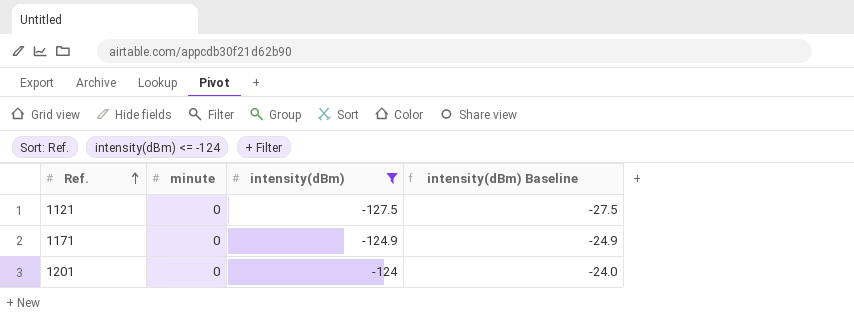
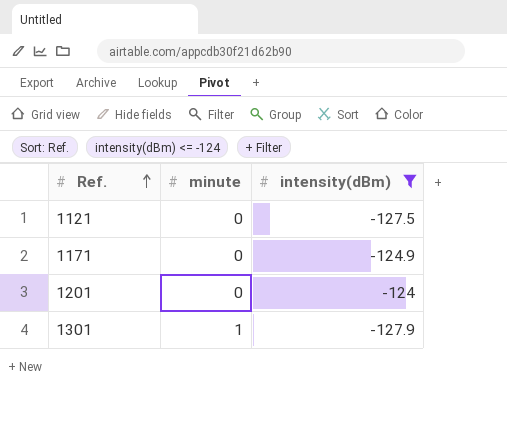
column intensity(dBm) Baseline | formula: [intensity(dBm)] + 100 -> none
row 1301: none -> 1 | -127.9

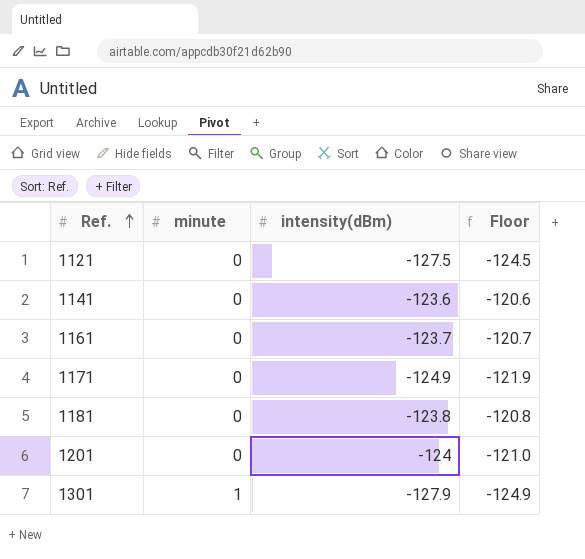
filter: intensity(dBm) <= -124 -> none
column Floor | formula: none -> [intensity(dBm)] + 3

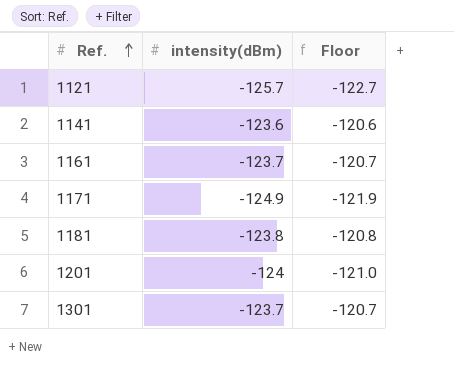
column minute | position: 2 -> none
1121 | intensity(dBm): -127.5 -> -125.7
1121 | Floor: -124.5 -> -122.7
1301 | intensity(dBm): -127.9 -> -123.7
1301 | Floor: -124.9 -> -120.7

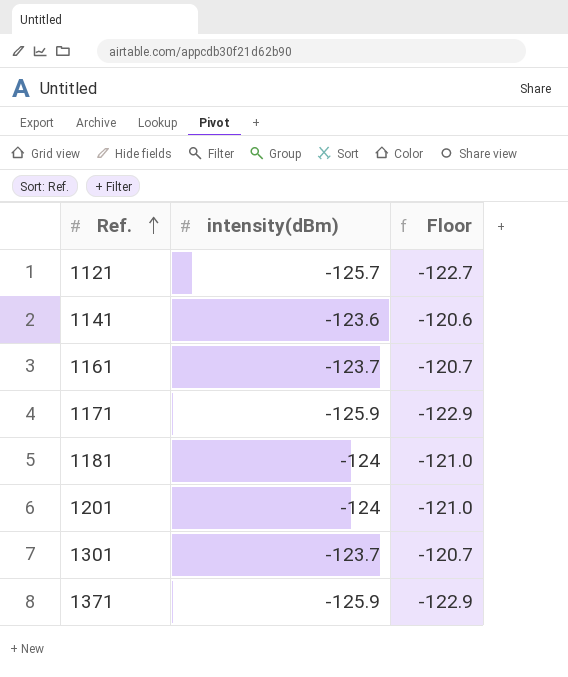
1171 | intensity(dBm): -124.9 -> -125.9
1171 | Floor: -121.9 -> -122.9
1181 | intensity(dBm): -123.8 -> -124
1181 | Floor: -120.8 -> -121.0
row 1371: none -> -125.9 | -122.9

